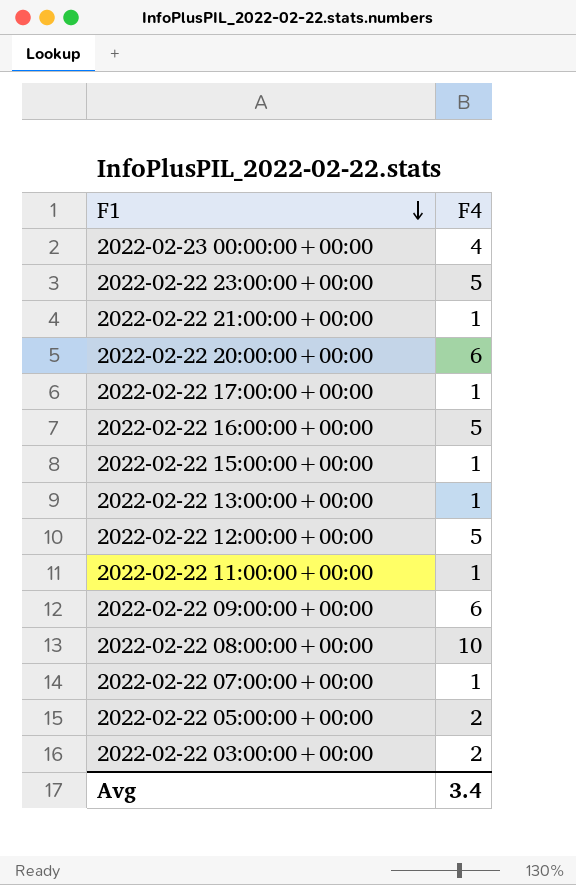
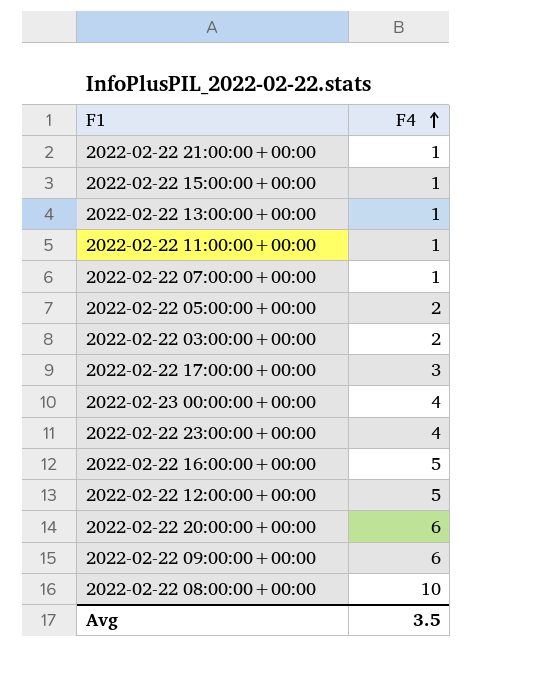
row order: F1 descending -> F4 ascending
2022-02-22 17:00:00+00:00 | F4: 1 -> 3
2022-02-22 23:00:00+00:00 | F4: 5 -> 4
Avg | F4: 3.4 -> 3.5

